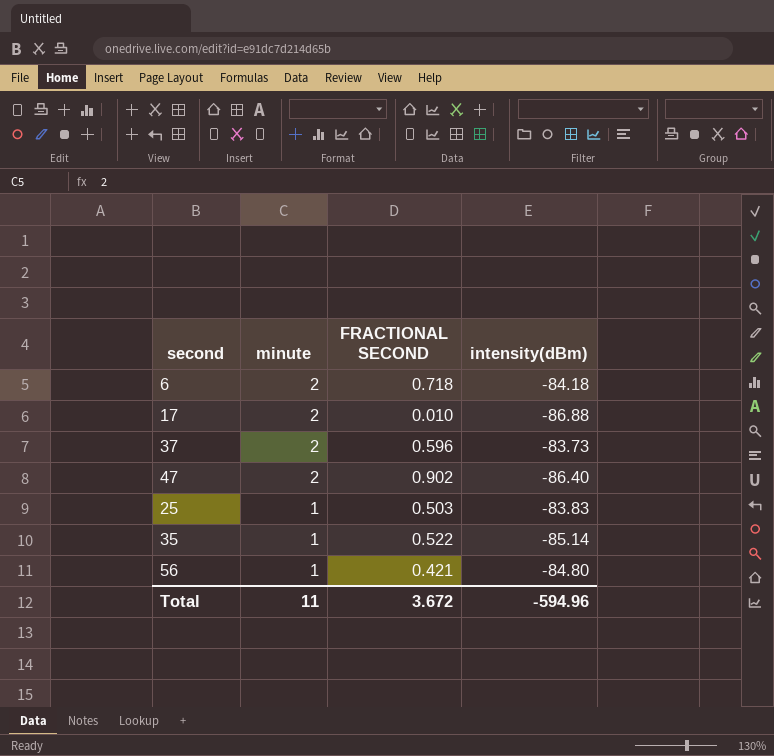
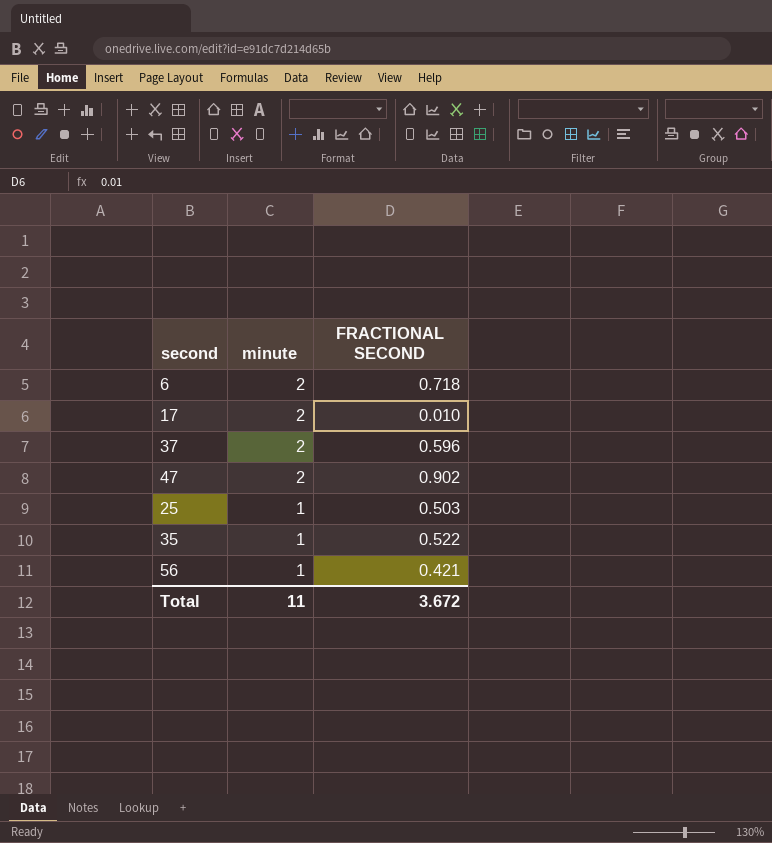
column intensity(dBm) | position: 4 -> none

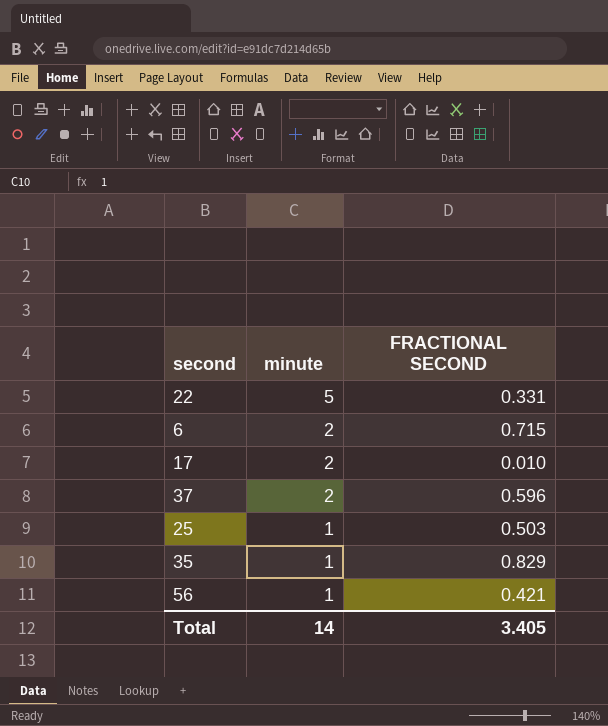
row 47: 2 | 0.902 -> none
row 22: none -> 5 | 0.331
6 | FRACTIONAL SECOND: 0.718 -> 0.715
35 | FRACTIONAL SECOND: 0.522 -> 0.829
Total | minute: 11 -> 14
Total | FRACTIONAL SECOND: 3.672 -> 3.405

